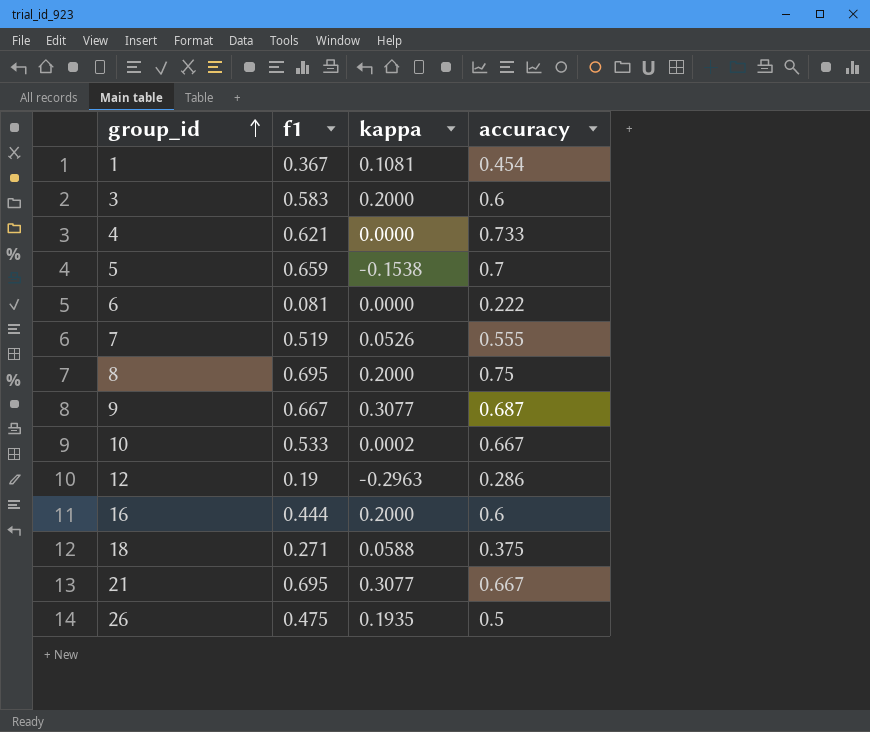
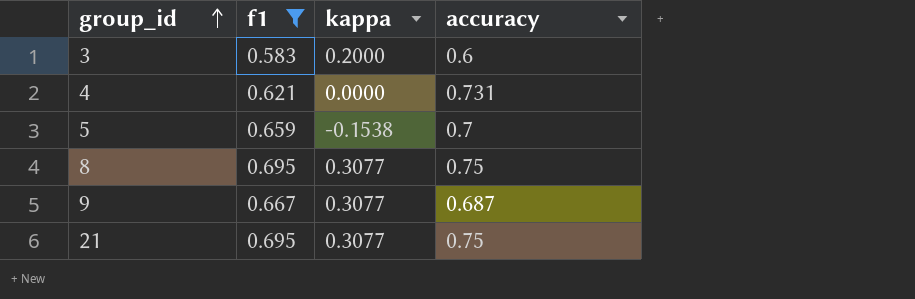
filter: none -> f1 >= 0.583
4 | accuracy: 0.733 -> 0.731
8 | kappa: 0.2000 -> 0.3077
21 | accuracy: 0.667 -> 0.75

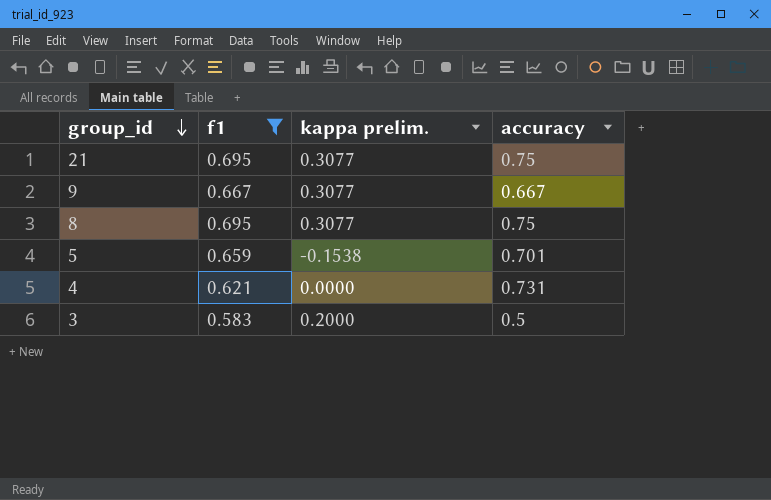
row order: group_id ascending -> group_id descending
column name: kappa -> kappa prelim.
9 | accuracy: 0.687 -> 0.667
5 | accuracy: 0.7 -> 0.701
3 | accuracy: 0.6 -> 0.5

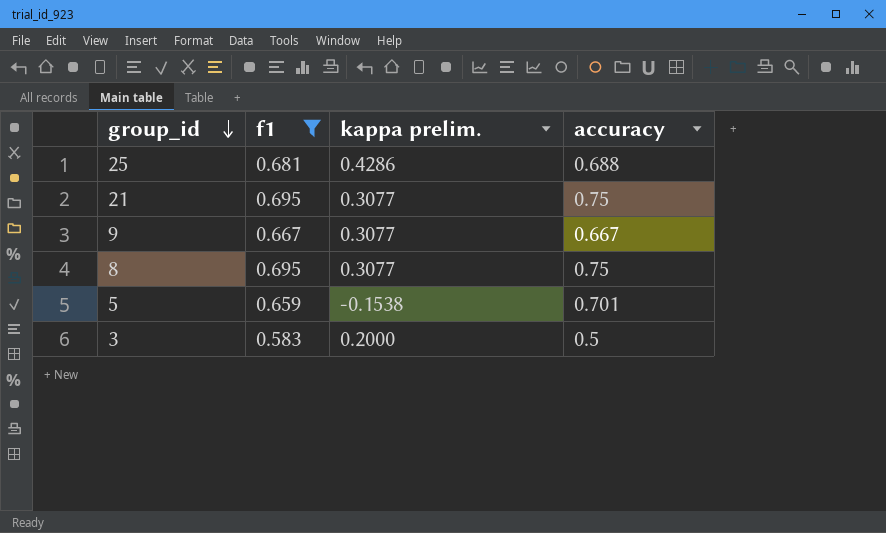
row 4: 0.621 | 0.0000 | 0.731 -> none
row 25: none -> 0.681 | 0.4286 | 0.688

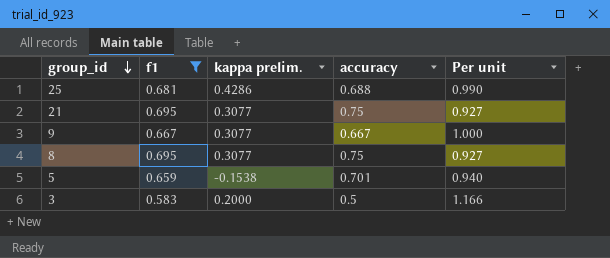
column Per unit | formula: none -> [f1] / [accuracy]

